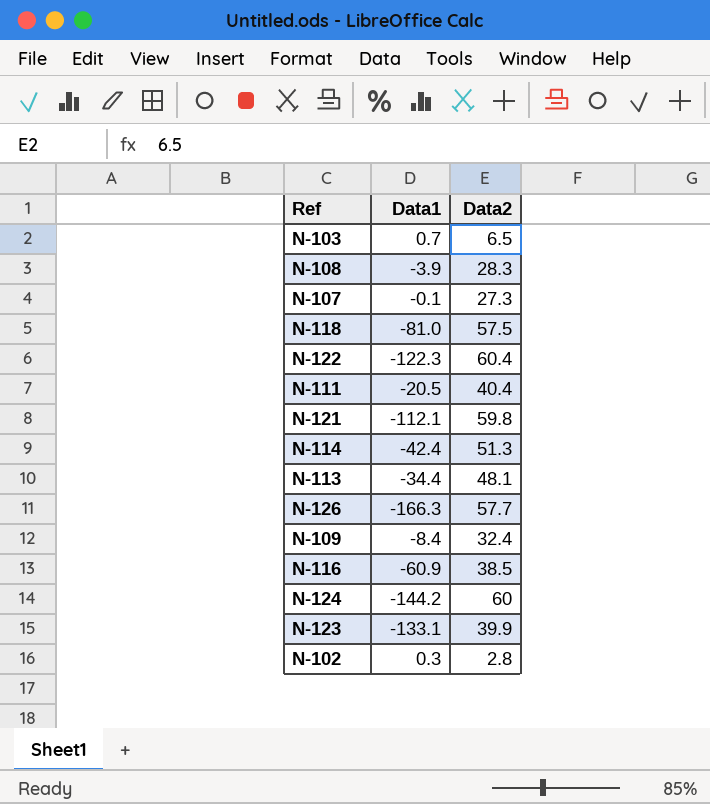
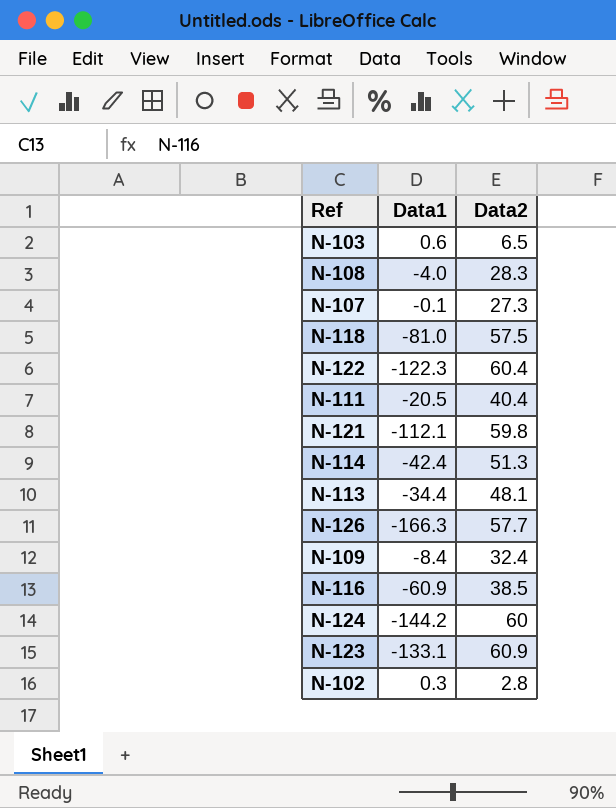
N-103 | Data1: 0.7 -> 0.6
N-108 | Data1: -3.9 -> -4.0
N-123 | Data2: 39.9 -> 60.9

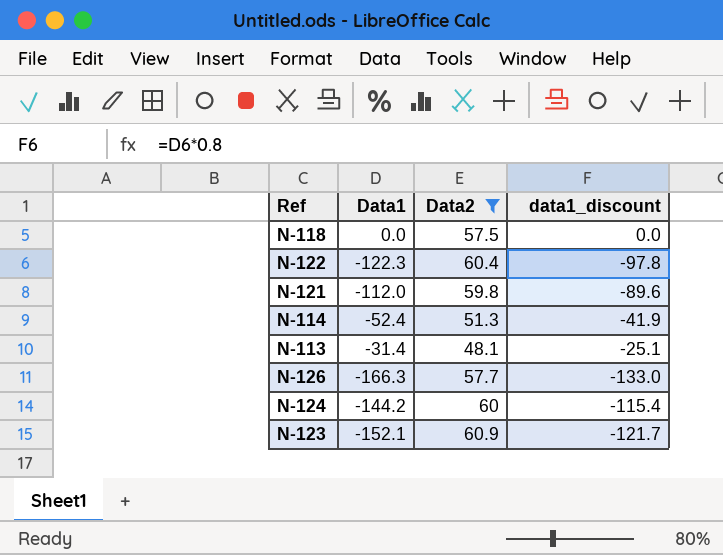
filter: none -> Data2 >= 48.1
column data1_discount | formula: none -> [Data1] * 0.8
N-118 | Data1: -81.0 -> 0.0
N-121 | Data1: -112.1 -> -112.0
N-114 | Data1: -42.4 -> -52.4
N-113 | Data1: -34.4 -> -31.4
N-123 | Data1: -133.1 -> -152.1

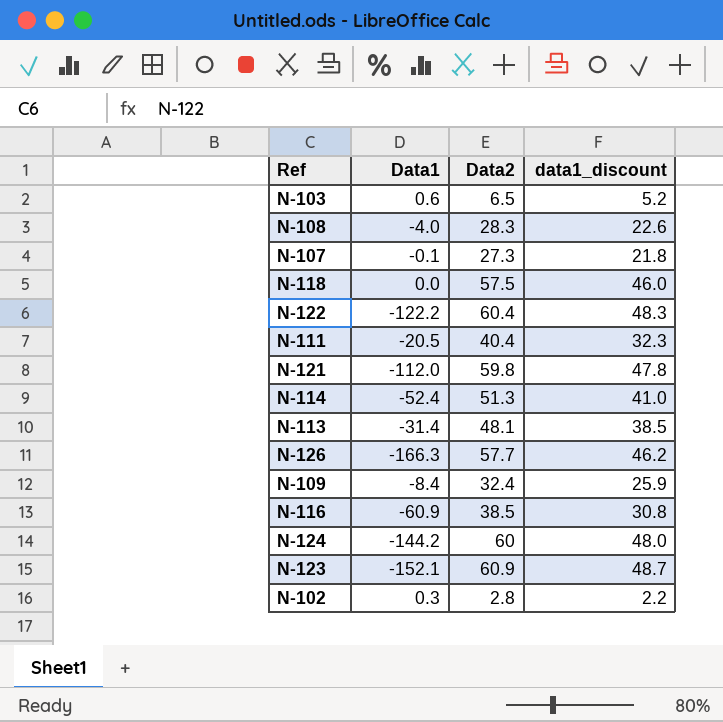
filter: Data2 >= 48.1 -> none
column data1_discount | formula: [Data1] * 0.8 -> [Data2] * 0.8
N-122 | Data1: -122.3 -> -122.2

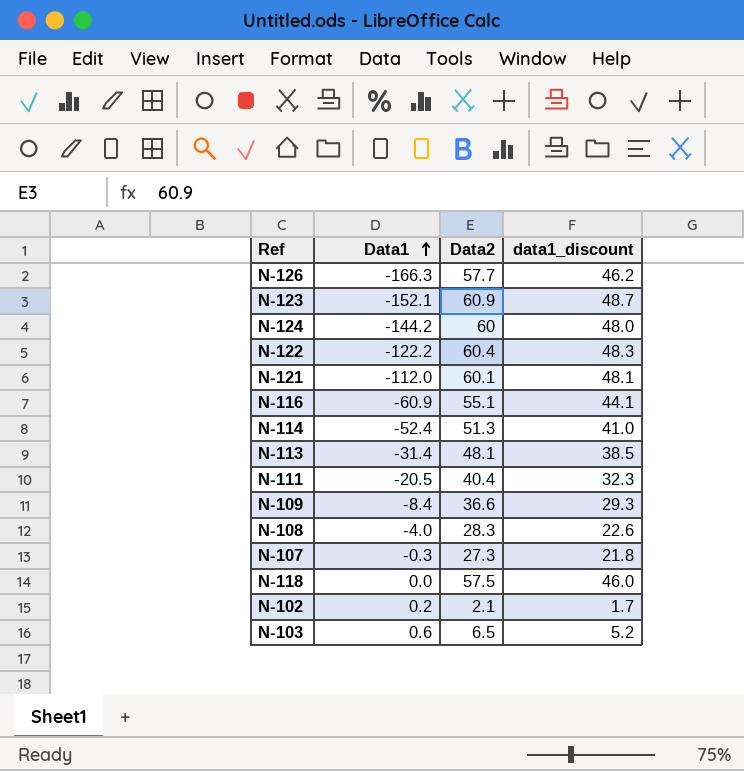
row order: none -> Data1 ascending
N-121 | Data2: 59.8 -> 60.1
N-121 | data1_discount: 47.8 -> 48.1
N-116 | Data2: 38.5 -> 55.1
N-116 | data1_discount: 30.8 -> 44.1
N-109 | Data2: 32.4 -> 36.6
N-109 | data1_discount: 25.9 -> 29.3
N-107 | Data1: -0.1 -> -0.3
N-102 | Data1: 0.3 -> 0.2
N-102 | Data2: 2.8 -> 2.1
N-102 | data1_discount: 2.2 -> 1.7

